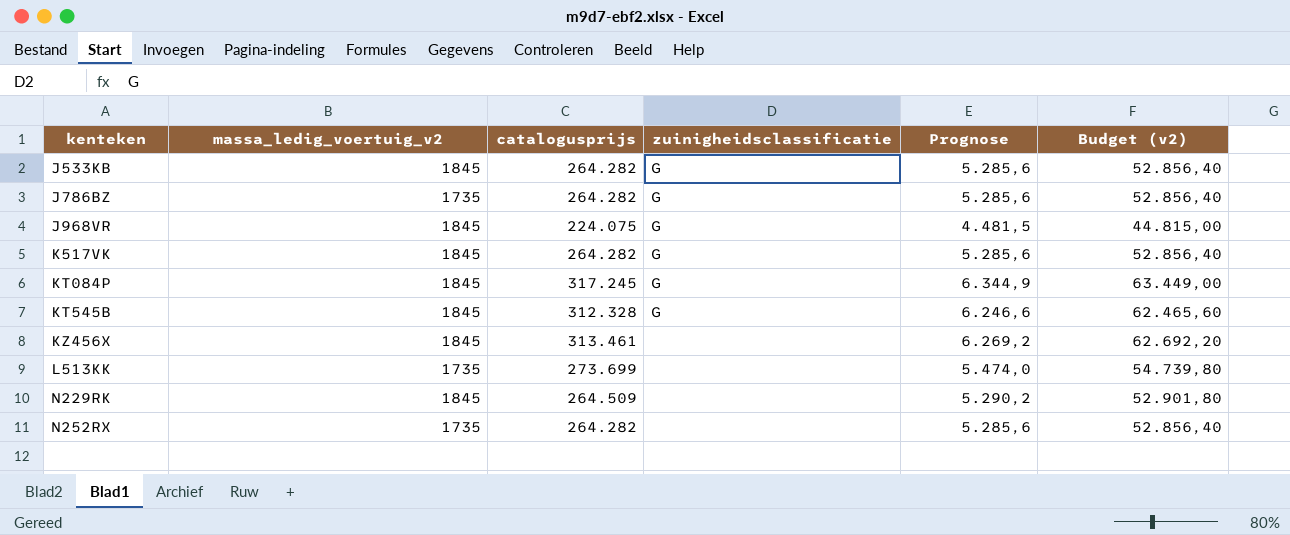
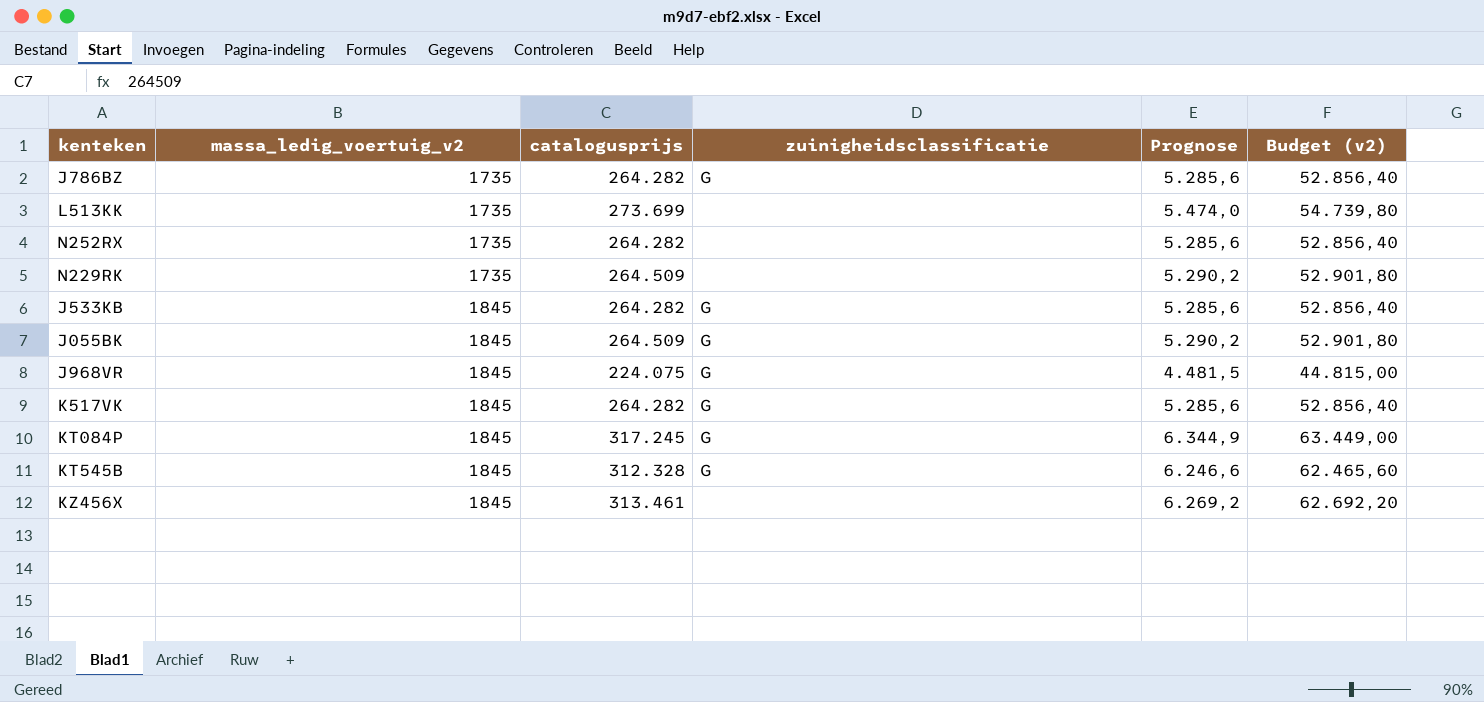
row order: kenteken ascending -> massa_ledig_voertuig_v2 ascending
N229RK | massa_ledig_voertuig_v2: 1845 -> 1735
row J055BK: none -> 1845 | 264.509 | G | 5.290,2 | 52.901,80

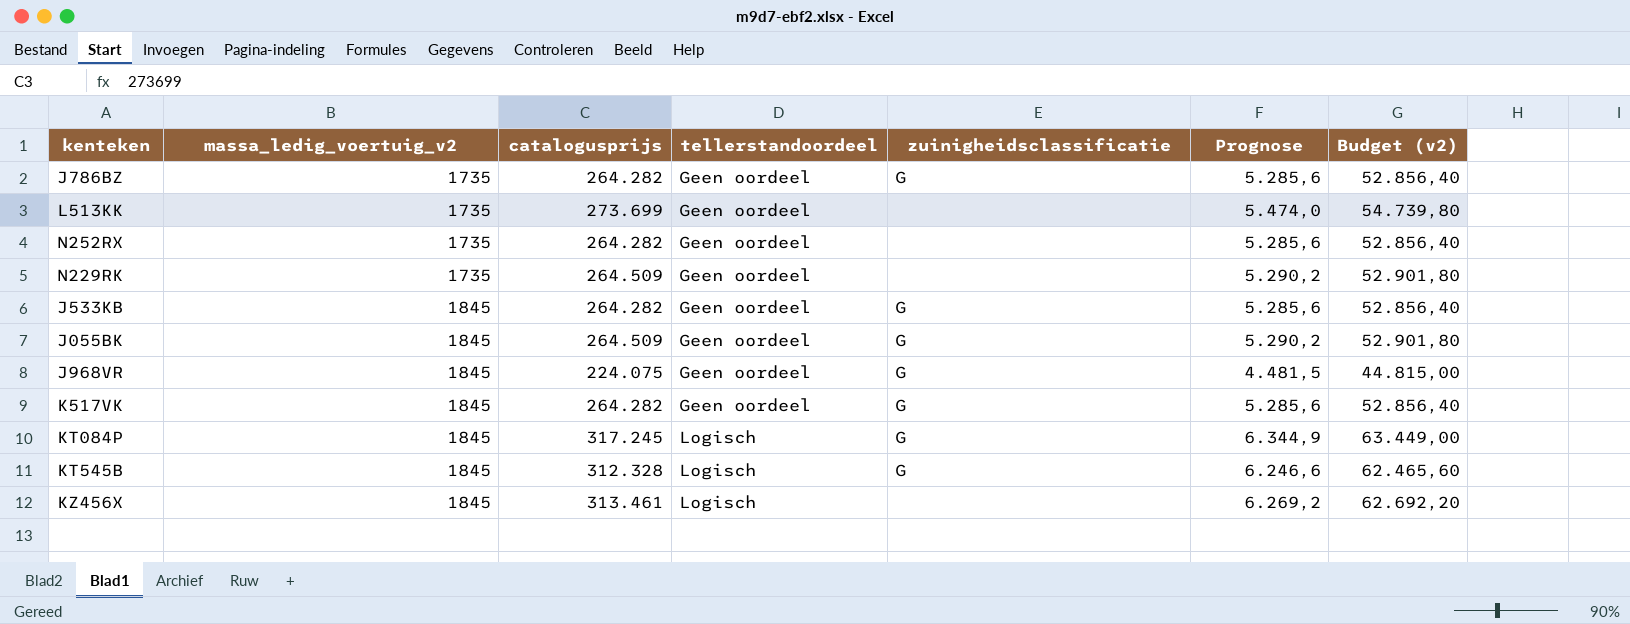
column tellerstandoordeel | position: none -> 4

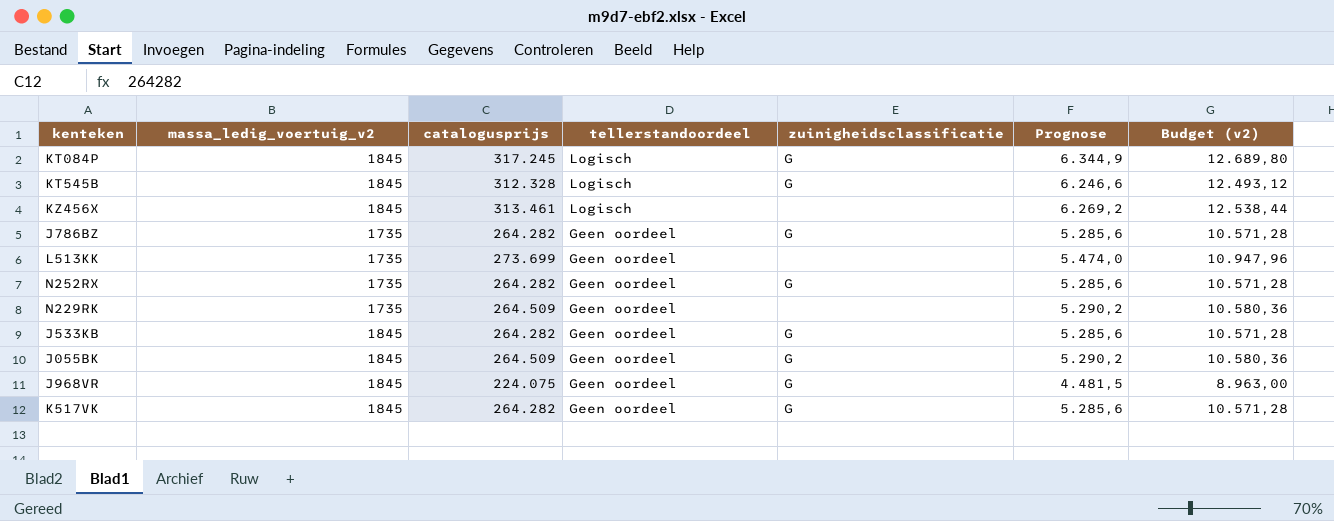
row order: massa_ledig_voertuig_v2 ascending -> tellerstandoordeel descending
column Budget (v2) | formula: [catalogusprijs] * 0,2 -> [catalogusprijs] * 0,04
N252RX | zuinigheidsclassificatie: none -> G

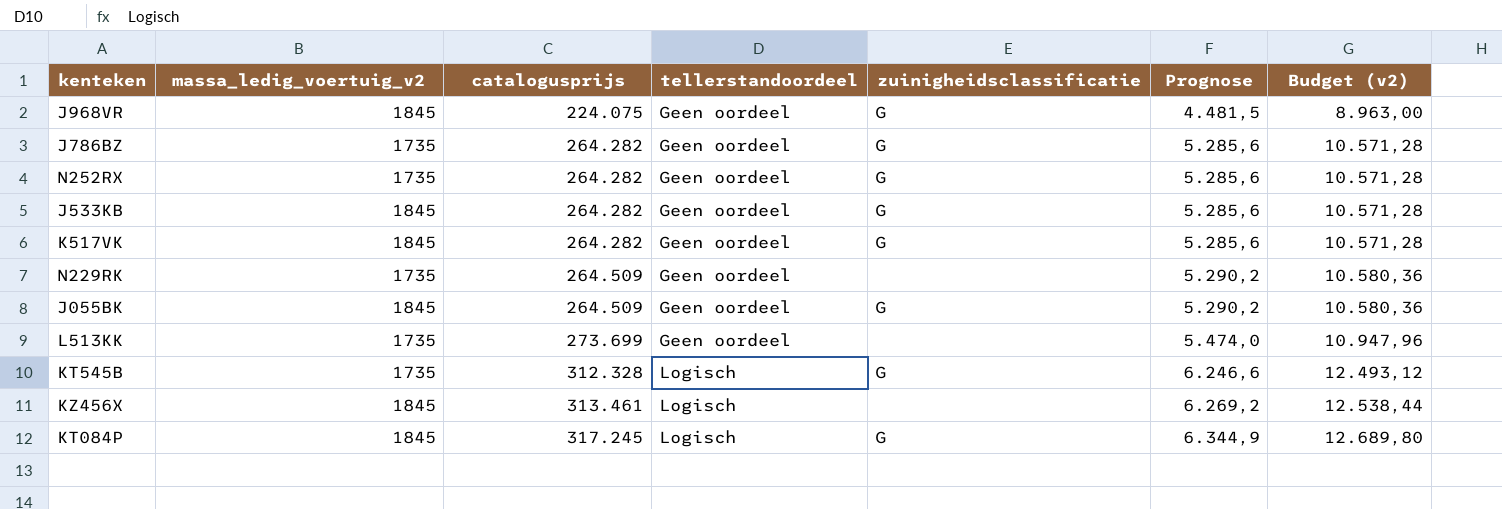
row order: tellerstandoordeel descending -> catalogusprijs ascending
KT545B | massa_ledig_voertuig_v2: 1845 -> 1735

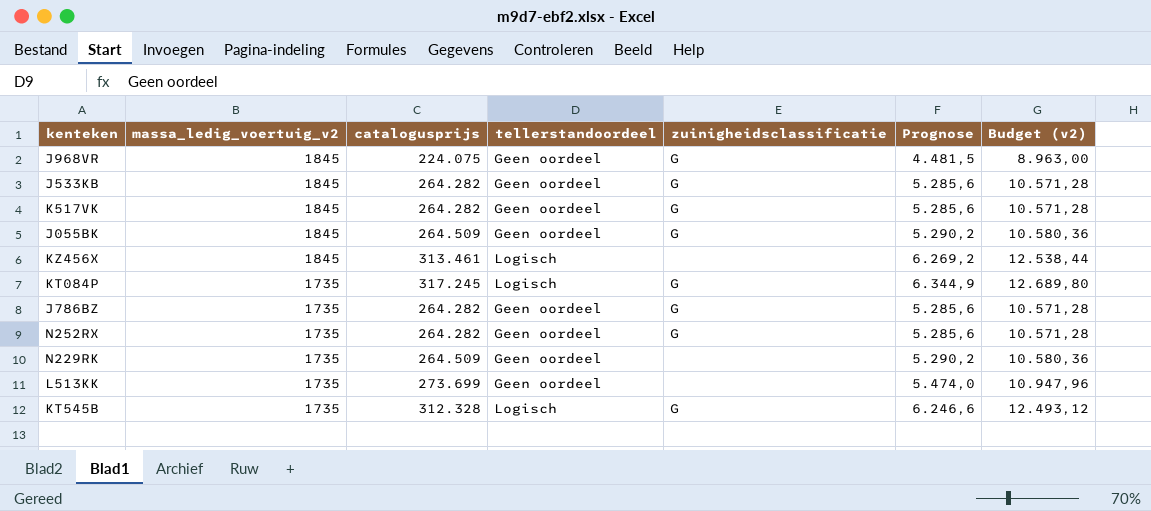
row order: catalogusprijs ascending -> massa_ledig_voertuig_v2 descending
KT084P | massa_ledig_voertuig_v2: 1845 -> 1735

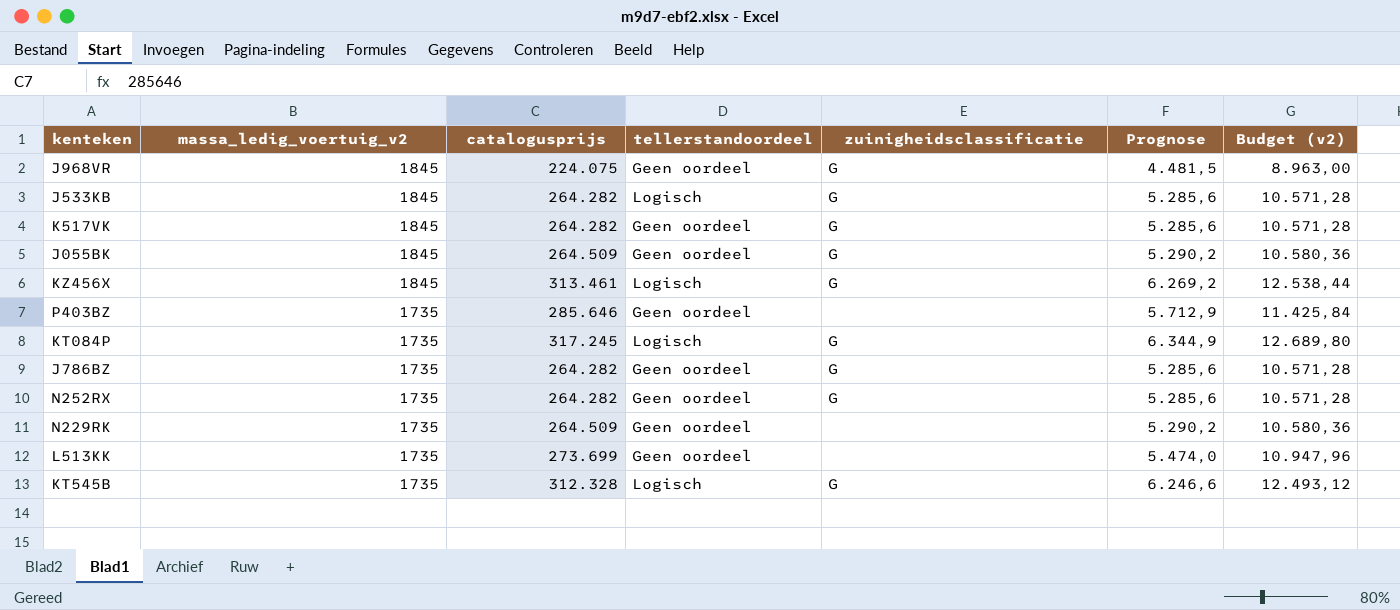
J533KB | tellerstandoordeel: Geen oordeel -> Logisch
KZ456X | zuinigheidsclassificatie: none -> G
row P403BZ: none -> 1735 | 285.646 | Geen oordeel | none | 5.712,9 | 11.425,84

